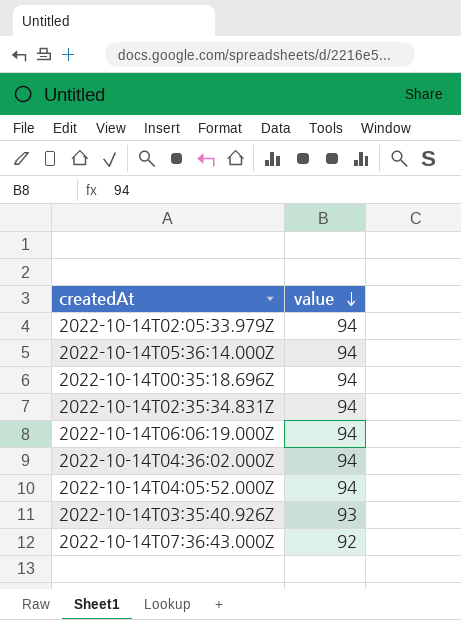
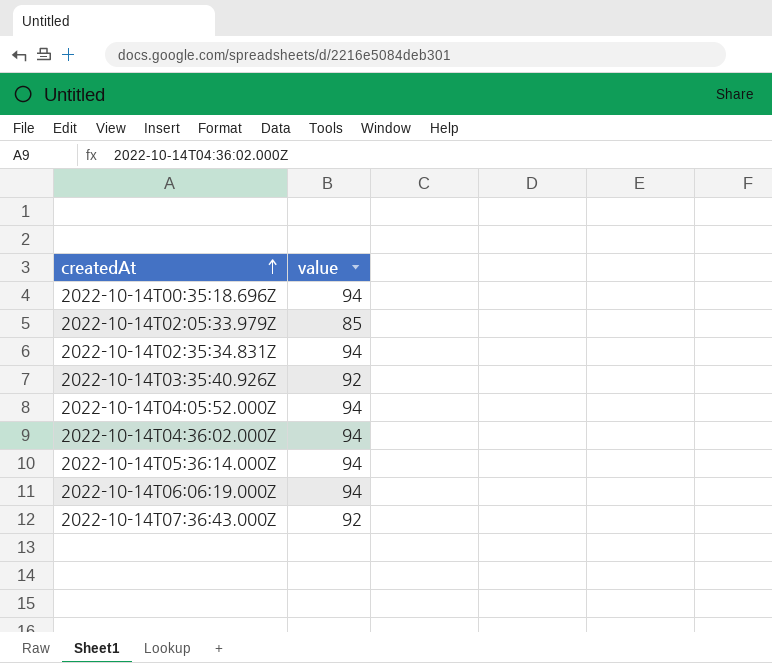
row order: value descending -> createdAt ascending
2022-10-14T02:05:33.979Z | value: 94 -> 85
2022-10-14T03:35:40.926Z | value: 93 -> 92

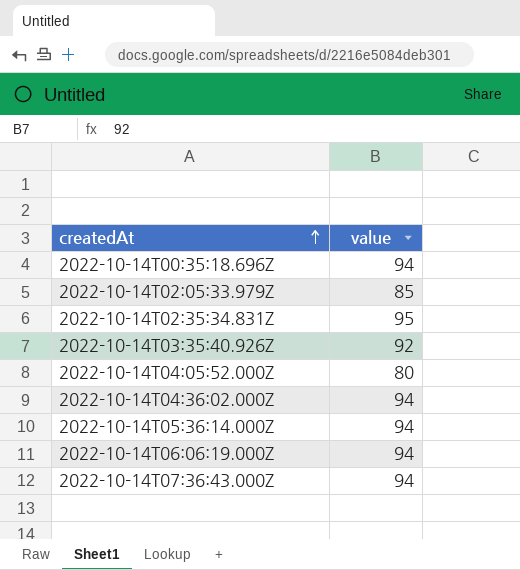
2022-10-14T02:35:34.831Z | value: 94 -> 95
2022-10-14T04:05:52.000Z | value: 94 -> 80
2022-10-14T07:36:43.000Z | value: 92 -> 94

